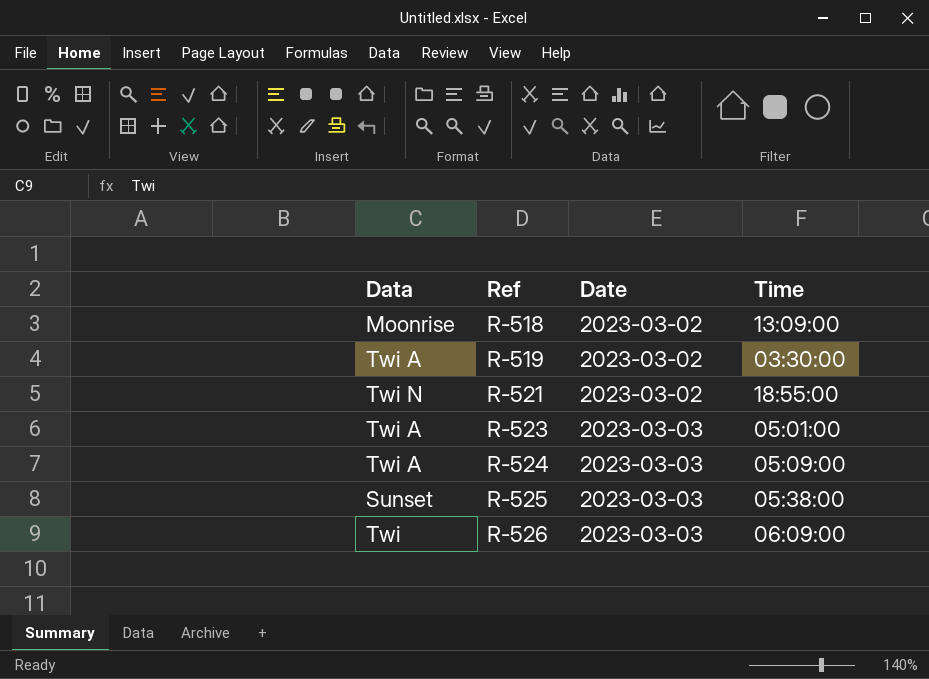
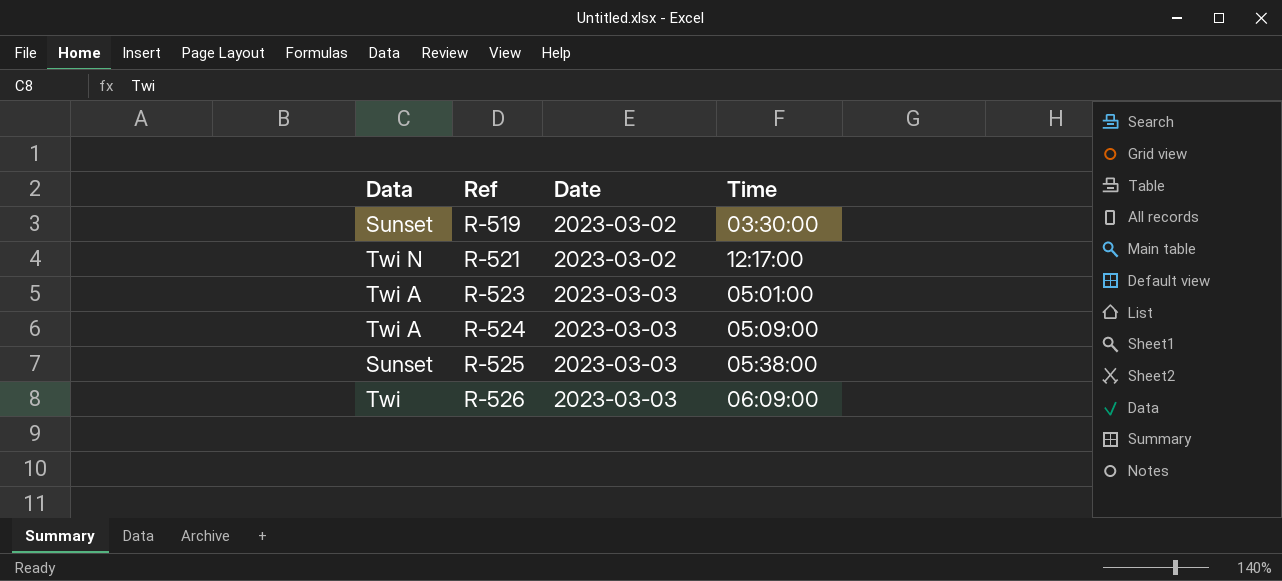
row R-518: Moonrise | 2023-03-02 | 13:09:00 -> none
R-519 | Data: Twi A -> Sunset
R-521 | Time: 18:55:00 -> 12:17:00

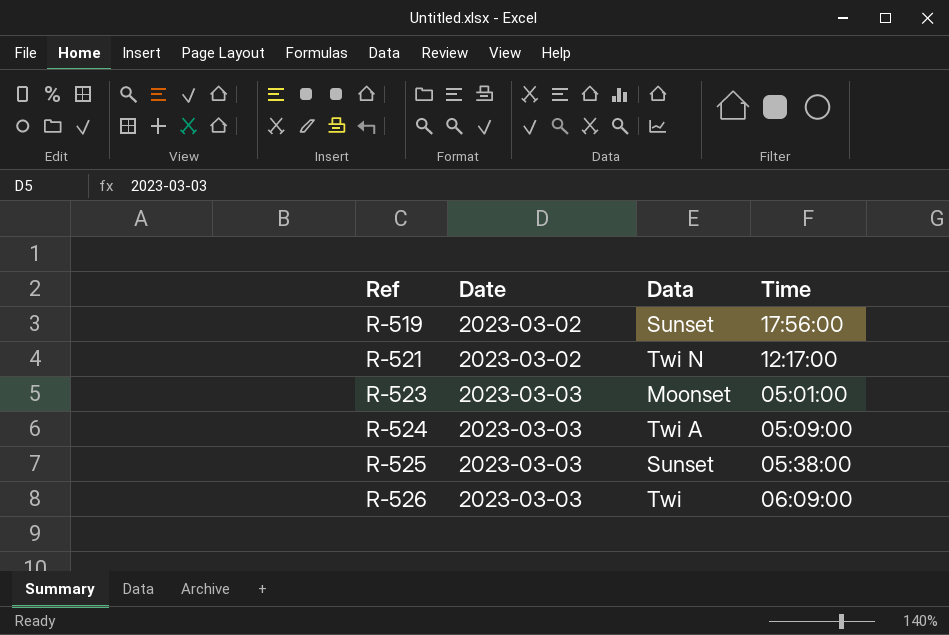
column Data | position: 1 -> 3
R-519 | Time: 03:30:00 -> 17:56:00
R-523 | Data: Twi A -> Moonset

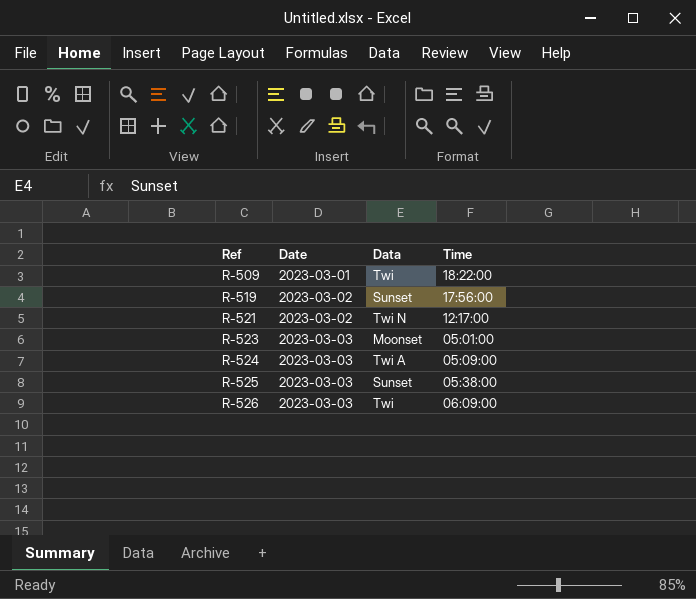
row R-509: none -> 2023-03-01 | Twi | 18:22:00

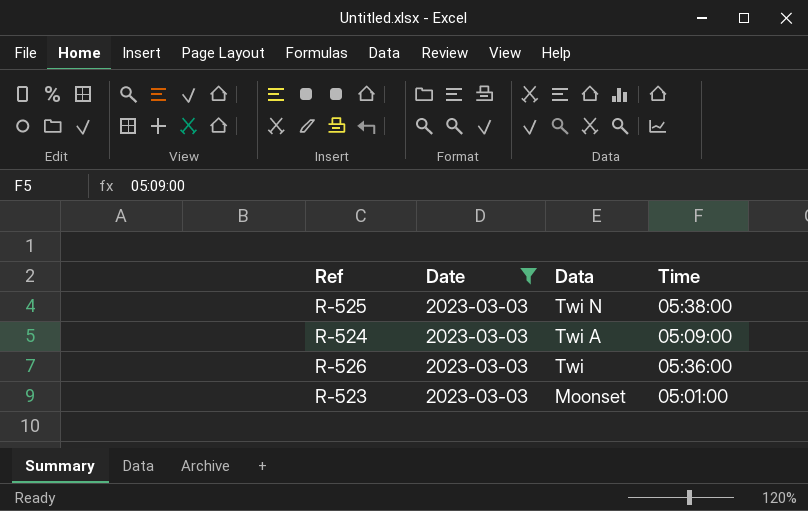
filter: none -> Date = 2023-03-03
row order: Ref ascending -> Data descending
R-525 | Data: Sunset -> Twi N
R-526 | Time: 06:09:00 -> 05:36:00

